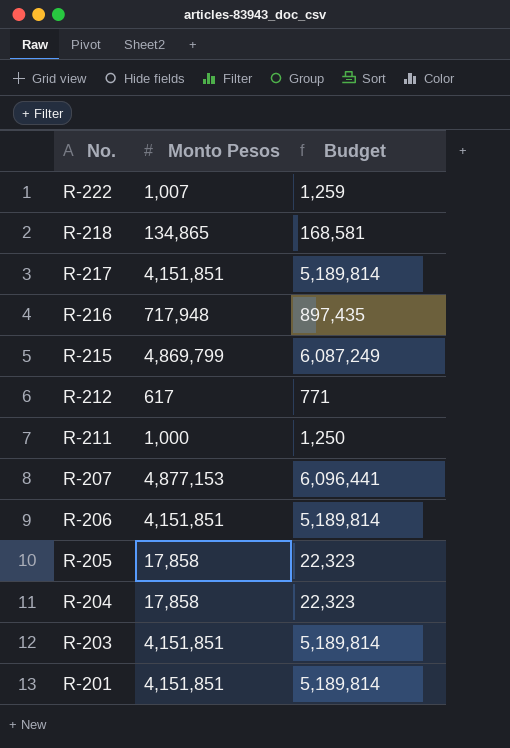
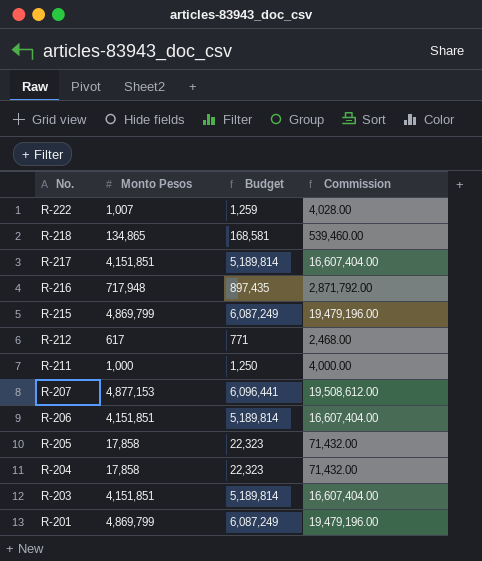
column Commission | formula: none -> [Monto Pesos] * 4
R-201 | Monto Pesos: 4,151,851 -> 4,869,799
R-201 | Budget: 5,189,814 -> 6,087,249

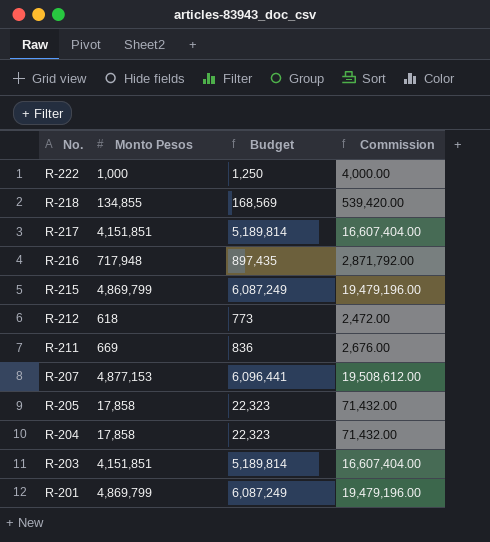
row R-206: 4,151,851 | 5,189,814 | 16,607,404.00 -> none
R-222 | Monto Pesos: 1,007 -> 1,000
R-222 | Budget: 1,259 -> 1,250
R-222 | Commission: 4,028.00 -> 4,000.00
R-218 | Monto Pesos: 134,865 -> 134,855
R-218 | Budget: 168,581 -> 168,569
R-218 | Commission: 539,460.00 -> 539,420.00
R-212 | Monto Pesos: 617 -> 618
R-212 | Budget: 771 -> 773
R-212 | Commission: 2,468.00 -> 2,472.00
R-211 | Monto Pesos: 1,000 -> 669
R-211 | Budget: 1,250 -> 836
R-211 | Commission: 4,000.00 -> 2,676.00

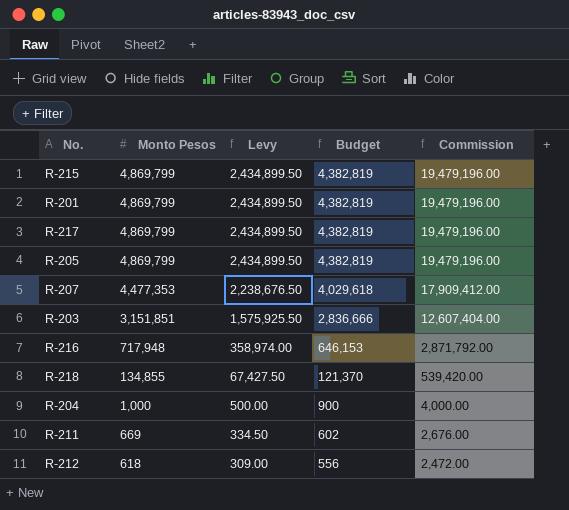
row order: No. descending -> Monto Pesos descending
column Levy | formula: none -> [Monto Pesos] * 0.5
column Budget | formula: [Monto Pesos] * 1.25 -> [Monto Pesos] * 0.9
row R-222: 1,000 | 1,250 | 4,000.00 -> none
R-217 | Monto Pesos: 4,151,851 -> 4,869,799
R-217 | Commission: 16,607,404.00 -> 19,479,196.00
R-205 | Monto Pesos: 17,858 -> 4,869,799
R-205 | Commission: 71,432.00 -> 19,479,196.00
R-207 | Monto Pesos: 4,877,153 -> 4,477,353
R-207 | Commission: 19,508,612.00 -> 17,909,412.00
R-203 | Monto Pesos: 4,151,851 -> 3,151,851
R-203 | Commission: 16,607,404.00 -> 12,607,404.00
R-204 | Monto Pesos: 17,858 -> 1,000
R-204 | Commission: 71,432.00 -> 4,000.00

